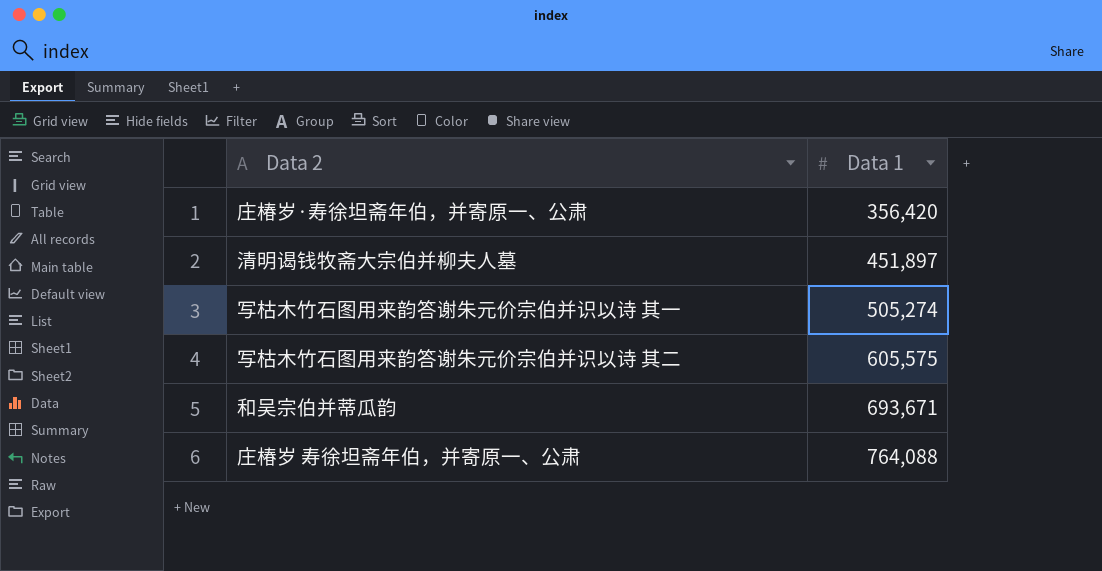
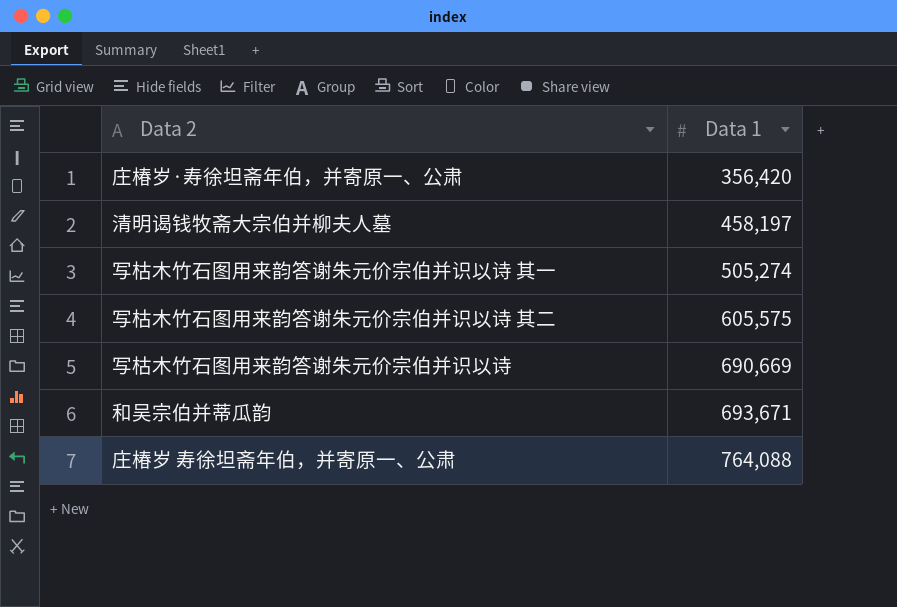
清明谒钱牧斋大宗伯并柳夫人墓 | Data 1: 451,897 -> 458,197
row 写枯木竹石图用来韵答谢朱元价宗伯并识以诗: none -> 690,669

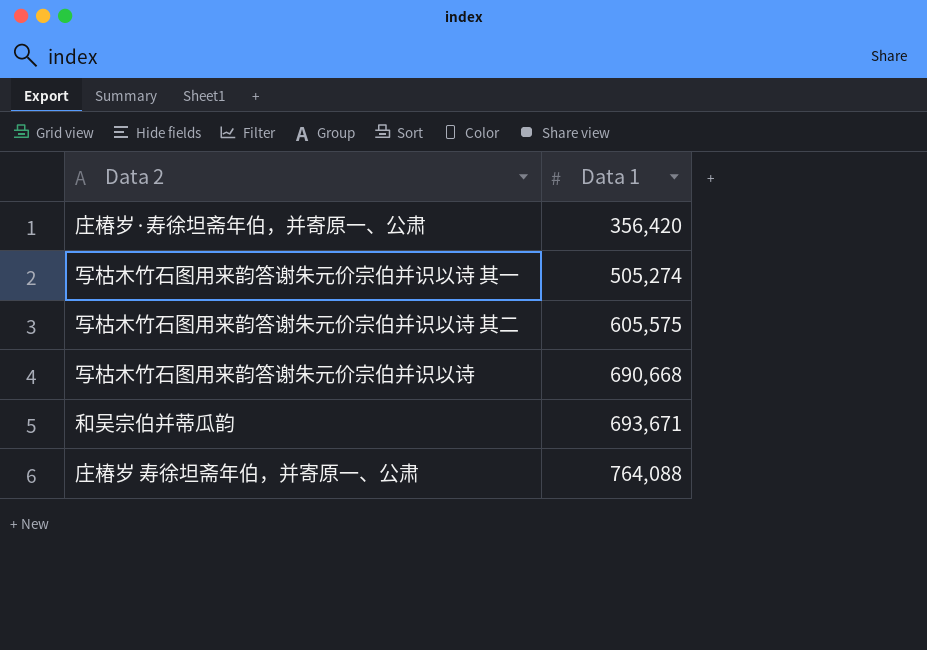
row 清明谒钱牧斋大宗伯并柳夫人墓: 458,197 -> none
写枯木竹石图用来韵答谢朱元价宗伯并识以诗 | Data 1: 690,669 -> 690,668

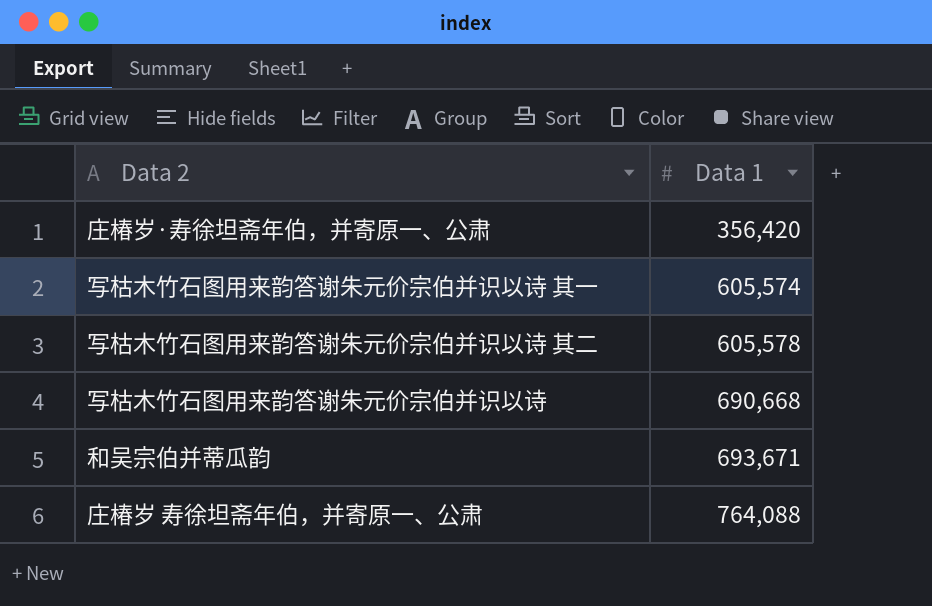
写枯木竹石图用来韵答谢朱元价宗伯并识以诗 其一 | Data 1: 505,274 -> 605,574
写枯木竹石图用来韵答谢朱元价宗伯并识以诗 其二 | Data 1: 605,575 -> 605,578

